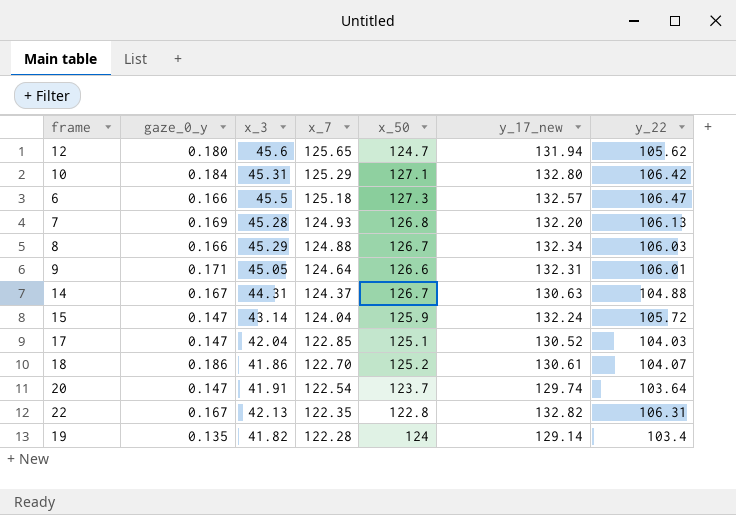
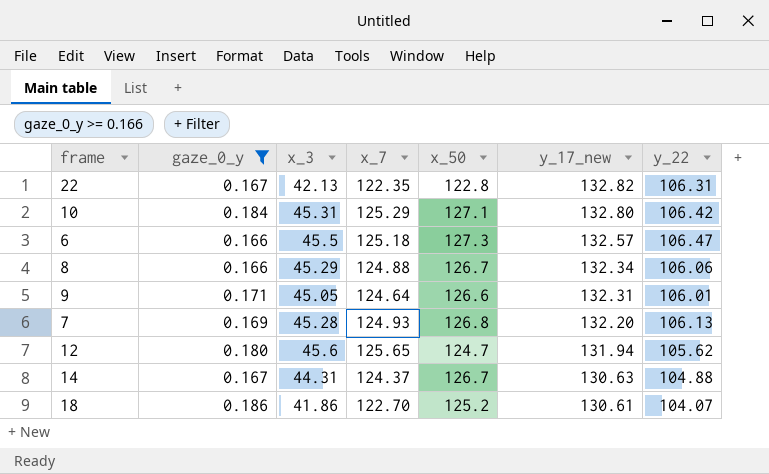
filter: none -> gaze_0_y >= 0.166
row order: x_7 descending -> y_17_new descending
8 | y_22: 106.03 -> 106.06

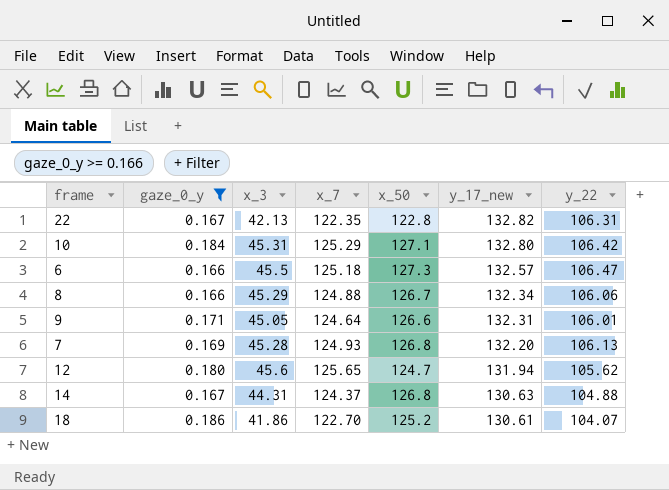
14 | x_50: 126.7 -> 126.8

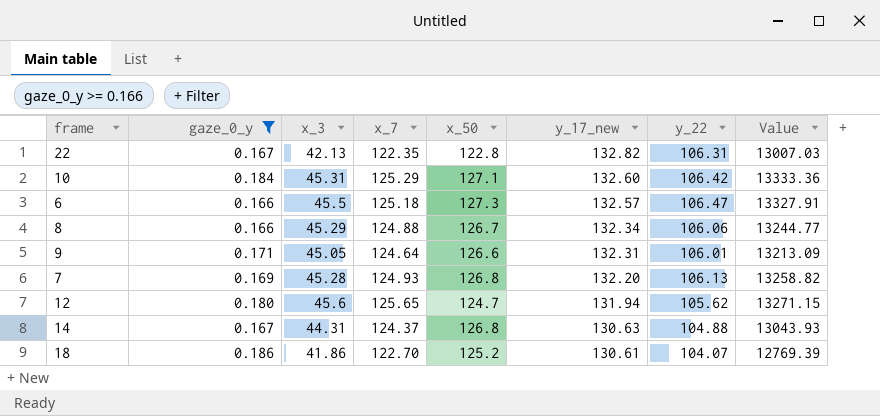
column Value | formula: none -> [x_7] * [y_22]
10 | y_17_new: 132.80 -> 132.60

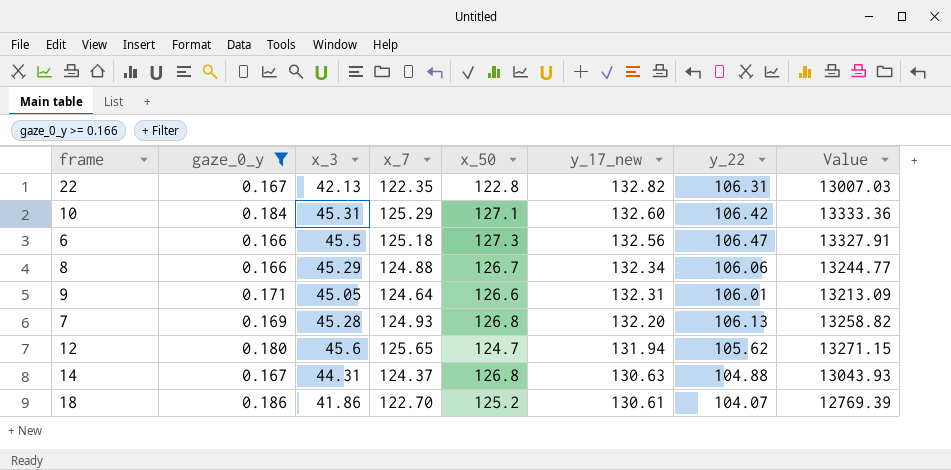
6 | y_17_new: 132.57 -> 132.56

